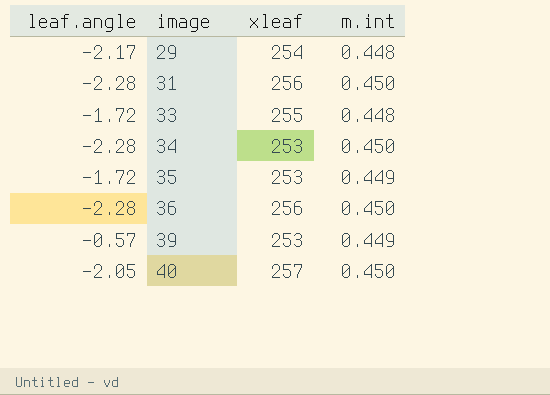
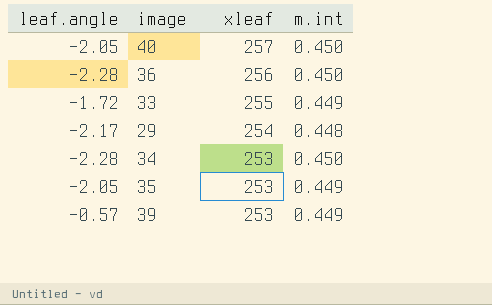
row order: image ascending -> xleaf descending
row 31: -2.28 | 256 | 0.450 -> none
33 | m.int: 0.448 -> 0.449
35 | leaf.angle: -1.72 -> -2.05

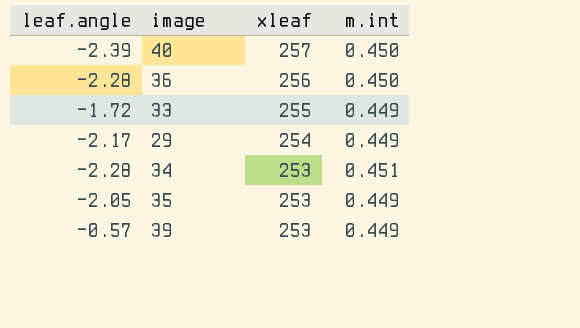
40 | leaf.angle: -2.05 -> -2.39
29 | m.int: 0.448 -> 0.449
34 | m.int: 0.450 -> 0.451

